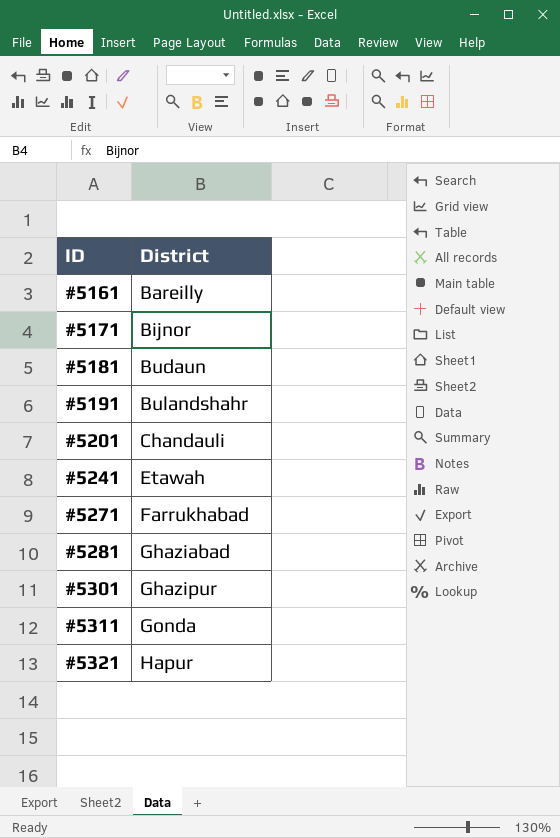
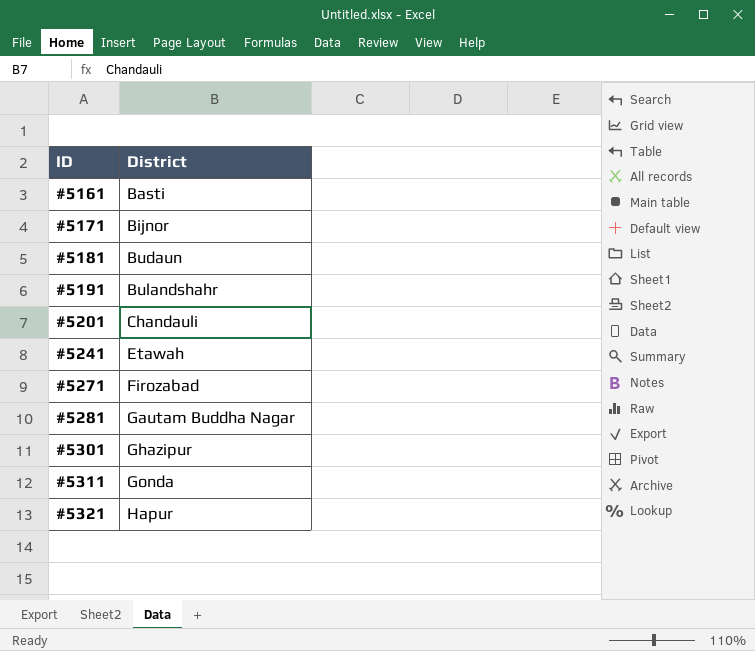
#5161 | District: Bareilly -> Basti
#5271 | District: Farrukhabad -> Firozabad
#5281 | District: Ghaziabad -> Gautam Buddha Nagar

